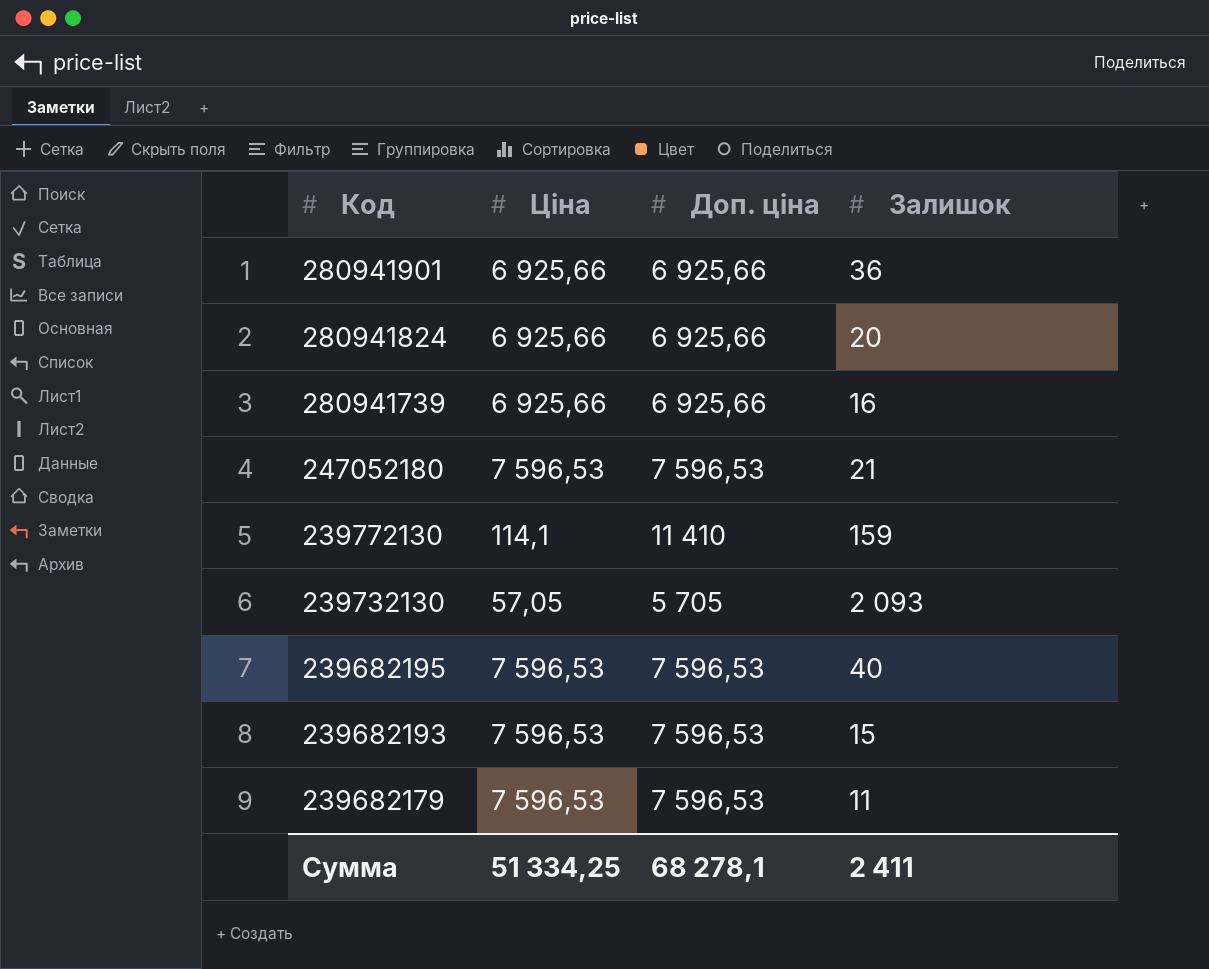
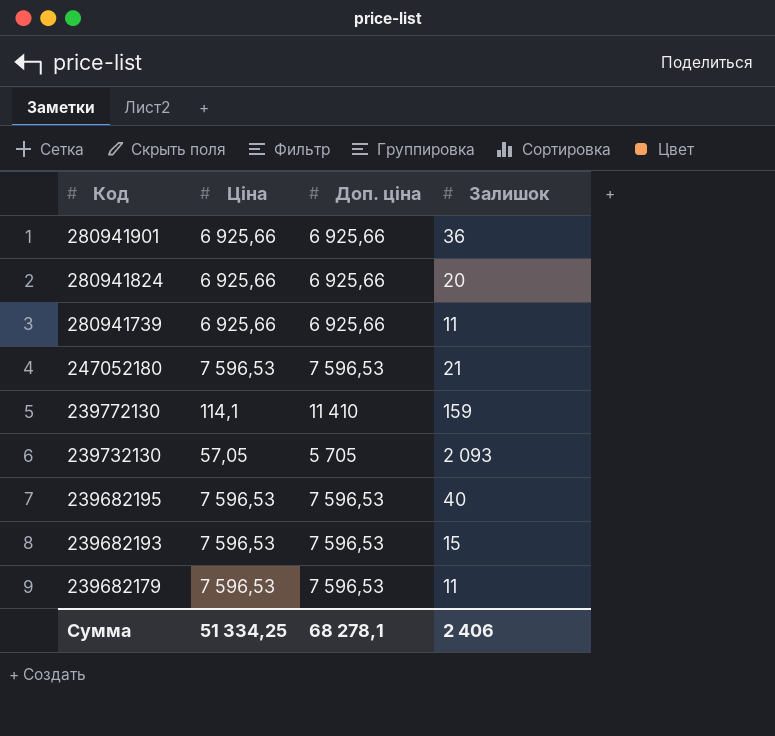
280941739 | Залишок: 16 -> 11
Сумма | Залишок: 2 411 -> 2 406

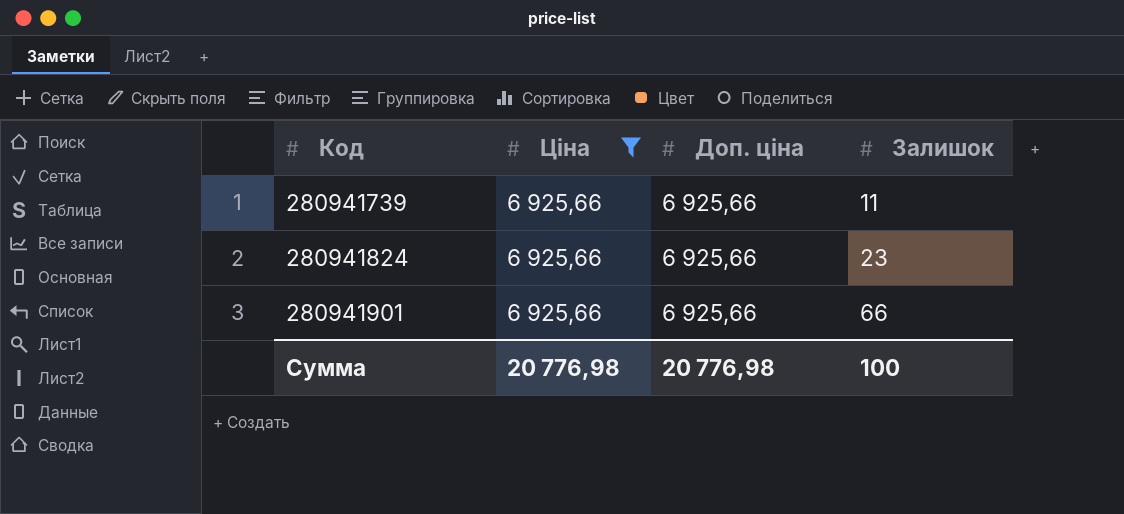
filter: none -> Ціна = 6 925,66
row order: Код descending -> Код ascending
280941824 | Залишок: 20 -> 23
280941901 | Залишок: 36 -> 66
Сумма | Ціна: 51 334,25 -> 20 776,98
Сумма | Доп. ціна: 68 278,1 -> 20 776,98
Сумма | Залишок: 2 406 -> 100

